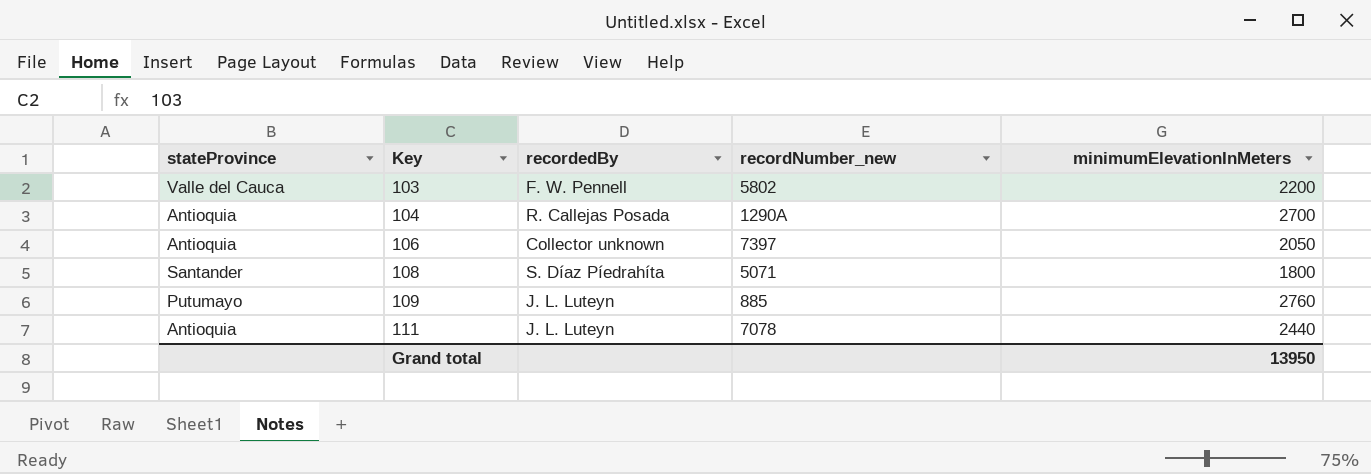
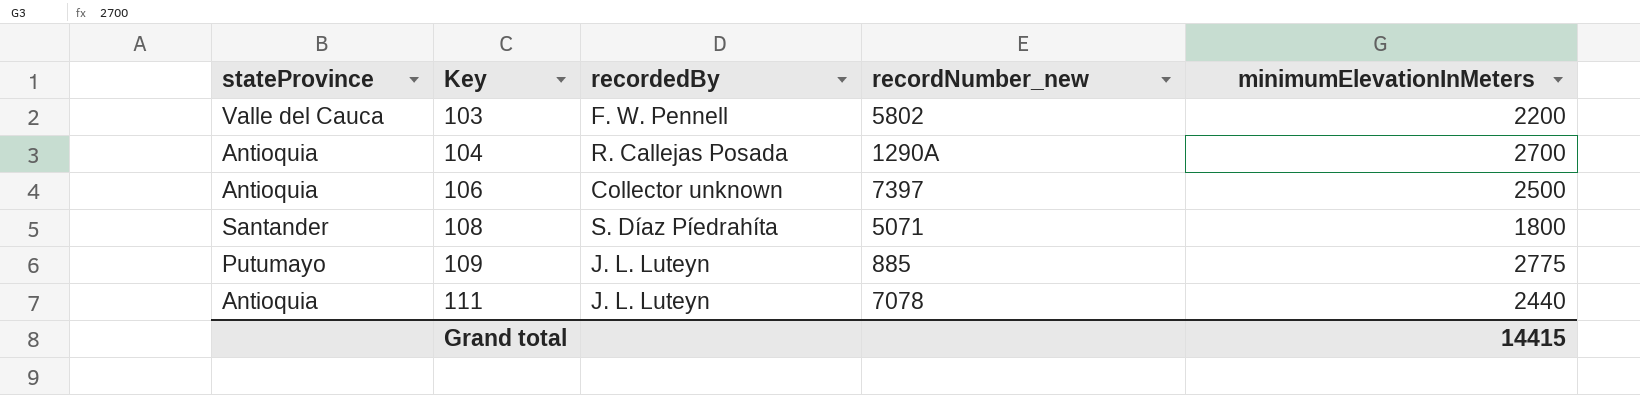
106 | minimumElevationInMeters: 2050 -> 2500
109 | minimumElevationInMeters: 2760 -> 2775
Grand total | minimumElevationInMeters: 13950 -> 14415

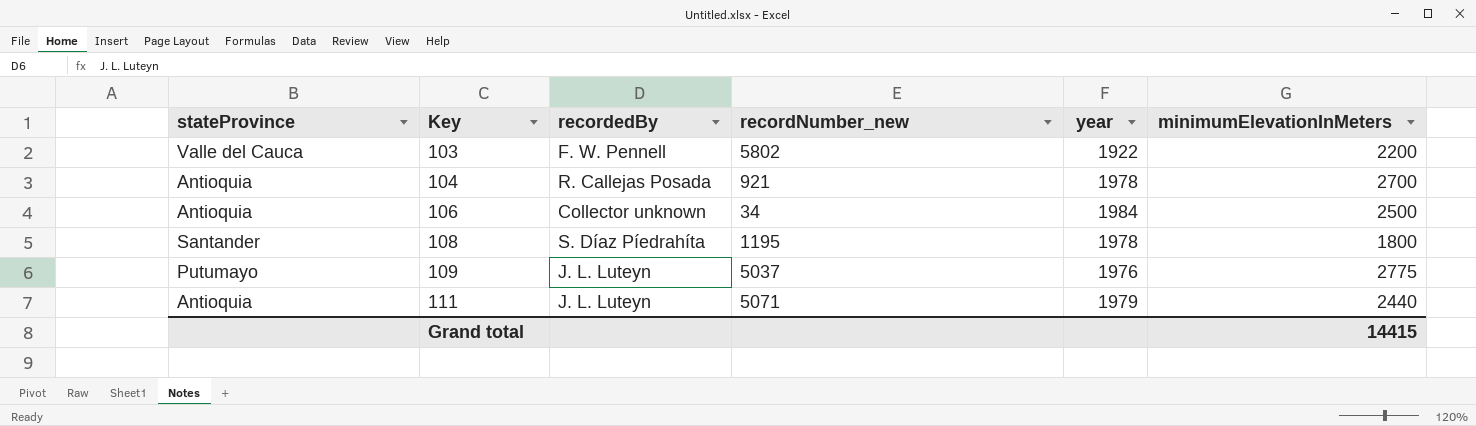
column year | position: none -> 5
104 | recordNumber_new: 1290A -> 921
106 | recordNumber_new: 7397 -> 34
108 | recordNumber_new: 5071 -> 1195
109 | recordNumber_new: 885 -> 5037
111 | recordNumber_new: 7078 -> 5071

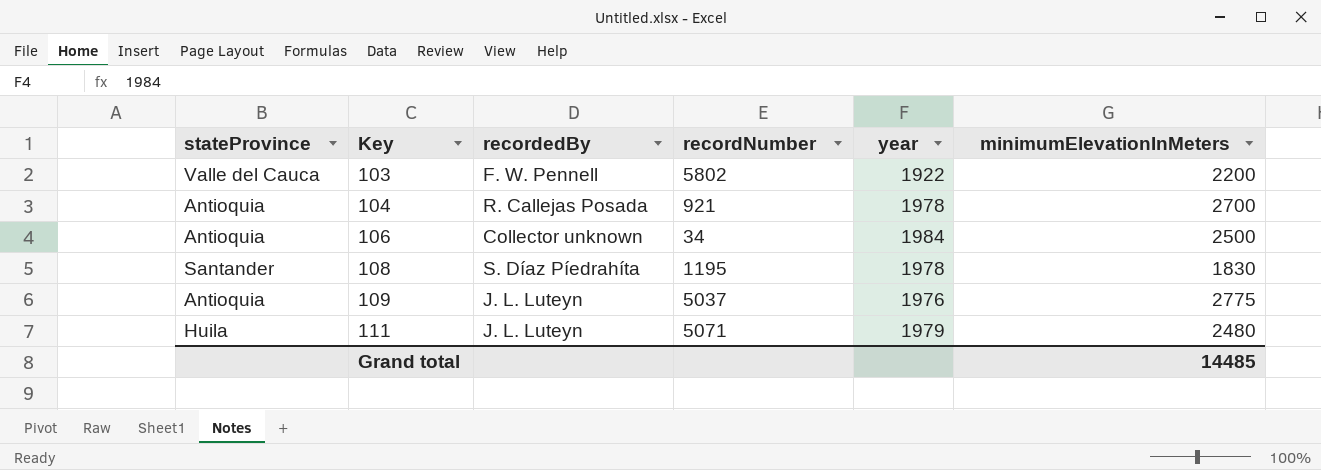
column name: recordNumber_new -> recordNumber
108 | minimumElevationInMeters: 1800 -> 1830
109 | stateProvince: Putumayo -> Antioquia
111 | stateProvince: Antioquia -> Huila
111 | minimumElevationInMeters: 2440 -> 2480
Grand total | minimumElevationInMeters: 14415 -> 14485

